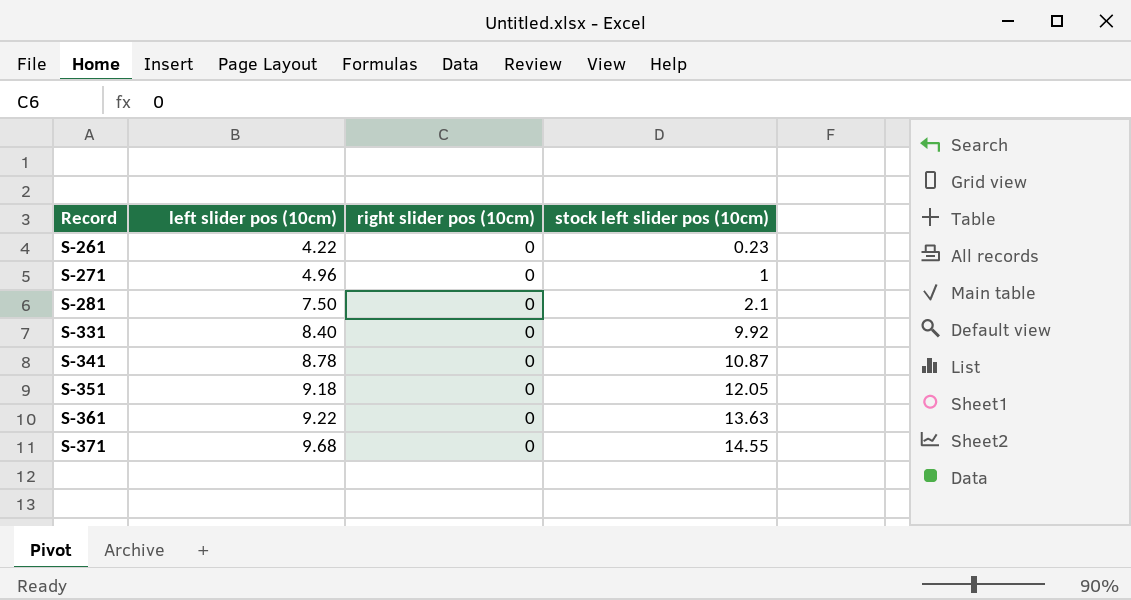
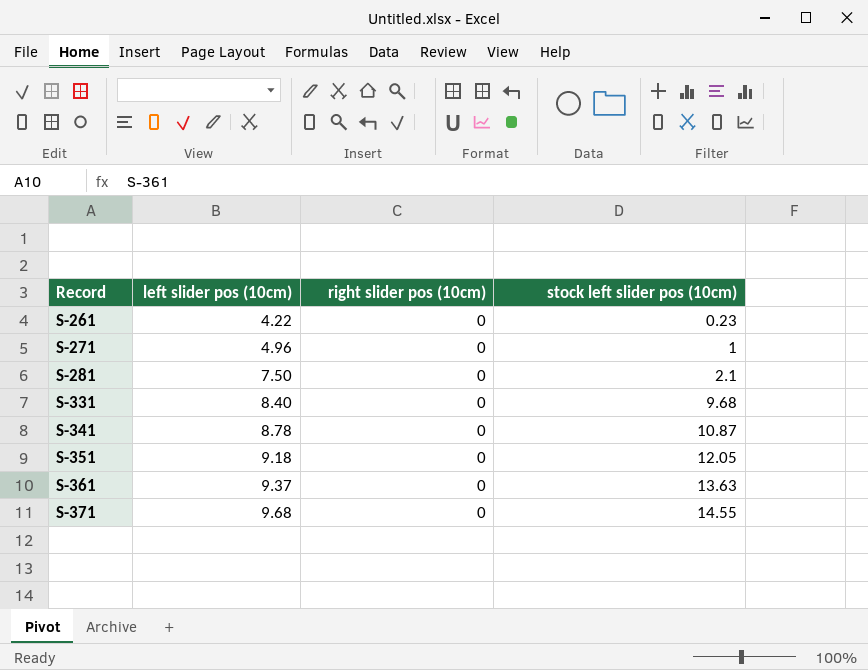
S-331 | stock left slider pos (10cm): 9.92 -> 9.68
S-361 | left slider pos (10cm): 9.22 -> 9.37

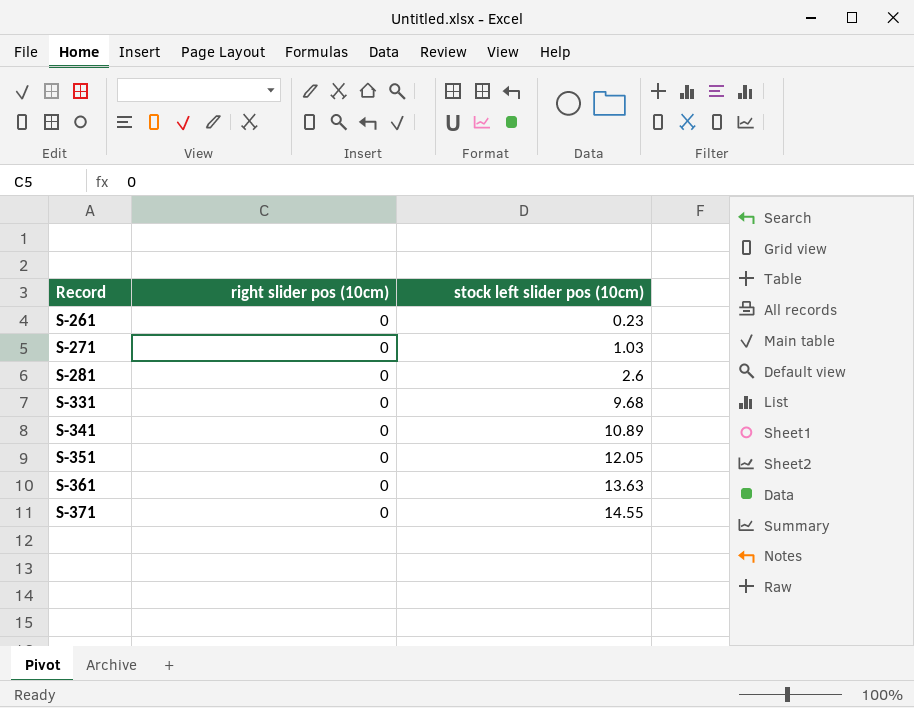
column left slider pos (10cm) | position: 2 -> none
S-271 | stock left slider pos (10cm): 1 -> 1.03
S-281 | stock left slider pos (10cm): 2.1 -> 2.6
S-341 | stock left slider pos (10cm): 10.87 -> 10.89

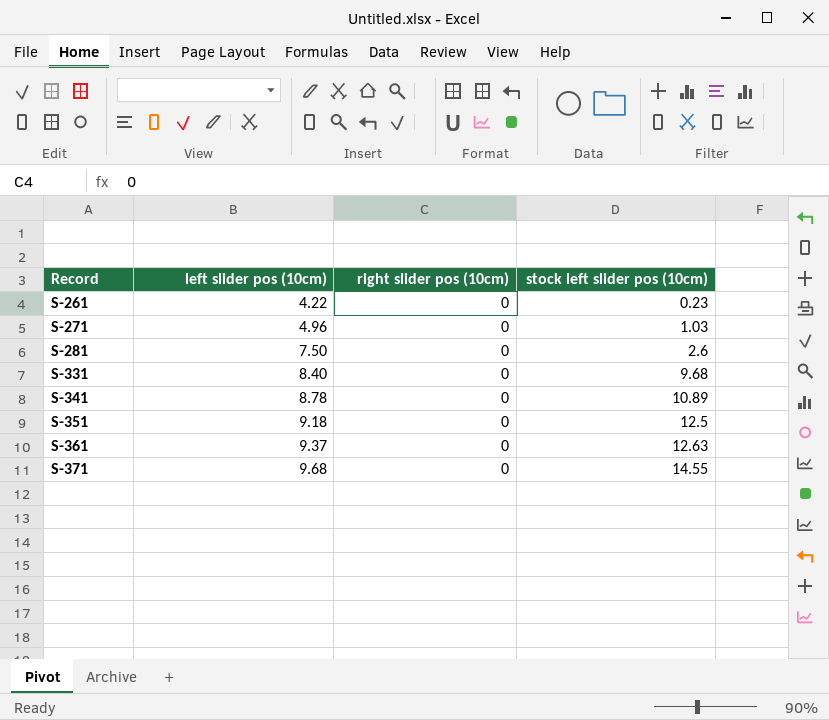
column left slider pos (10cm) | position: none -> 2
S-351 | stock left slider pos (10cm): 12.05 -> 12.5
S-361 | stock left slider pos (10cm): 13.63 -> 12.63

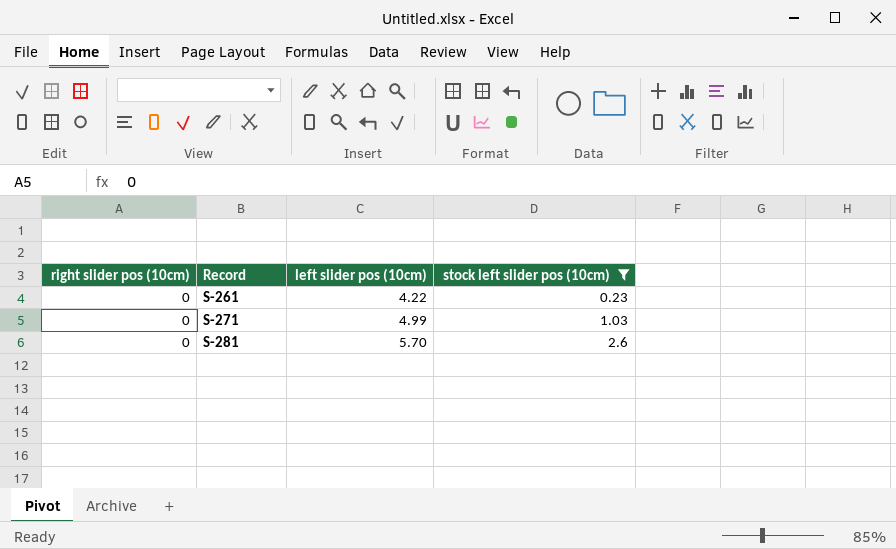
filter: none -> stock left slider pos (10cm) <= 2.6
column right slider pos (10cm) | position: 3 -> 1
S-271 | left slider pos (10cm): 4.96 -> 4.99
S-281 | left slider pos (10cm): 7.50 -> 5.70

